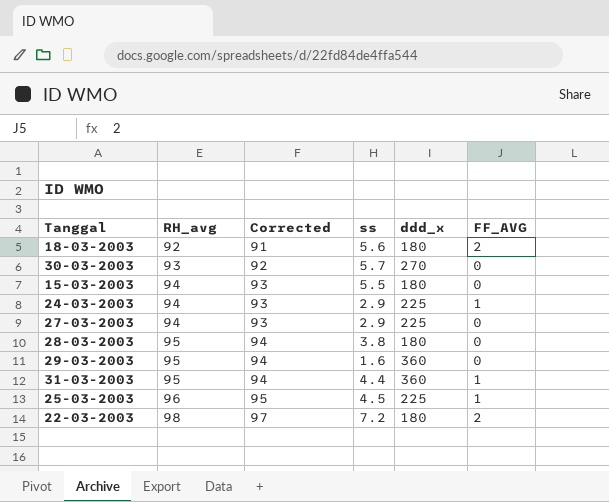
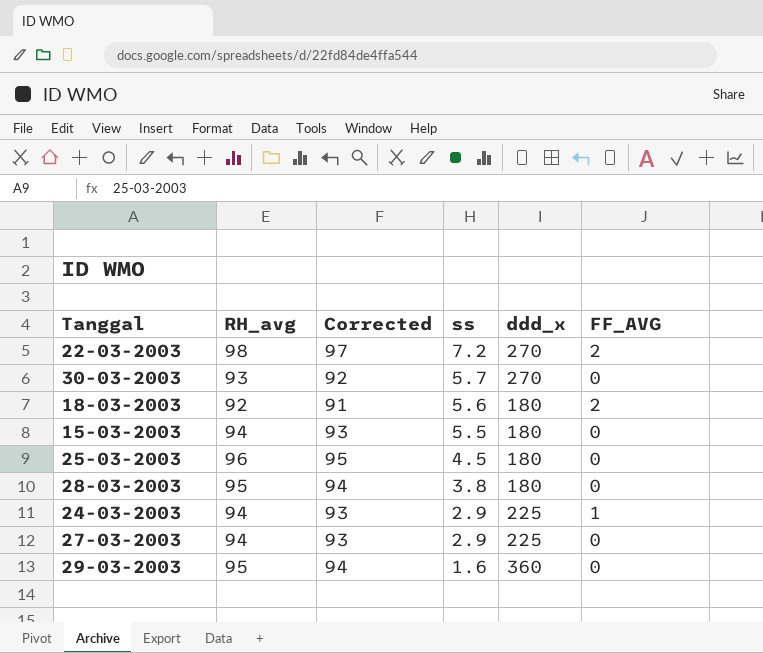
row order: RH_avg ascending -> ss descending
row 31-03-2003: 95 | 94 | 4.4 | 360 | 1 -> none
22-03-2003 | ddd_x: 180 -> 270
25-03-2003 | ddd_x: 225 -> 180
25-03-2003 | FF_AVG: 1 -> 0

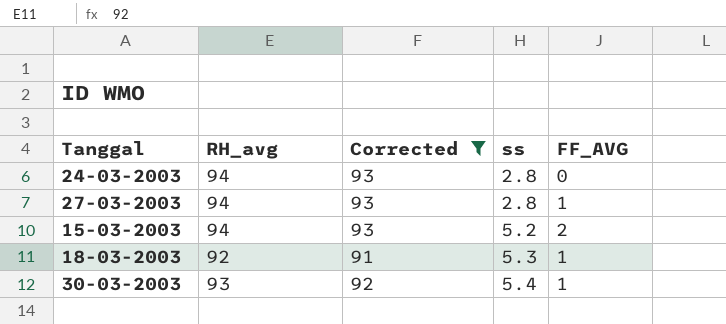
filter: none -> Corrected <= 93
row order: ss descending -> ss ascending
column ddd_x | position: 5 -> none
24-03-2003 | ss: 2.9 -> 2.8
24-03-2003 | FF_AVG: 1 -> 0
27-03-2003 | ss: 2.9 -> 2.8
27-03-2003 | FF_AVG: 0 -> 1
15-03-2003 | ss: 5.5 -> 5.2
15-03-2003 | FF_AVG: 0 -> 2
18-03-2003 | ss: 5.6 -> 5.3
18-03-2003 | FF_AVG: 2 -> 1
30-03-2003 | ss: 5.7 -> 5.4
30-03-2003 | FF_AVG: 0 -> 1

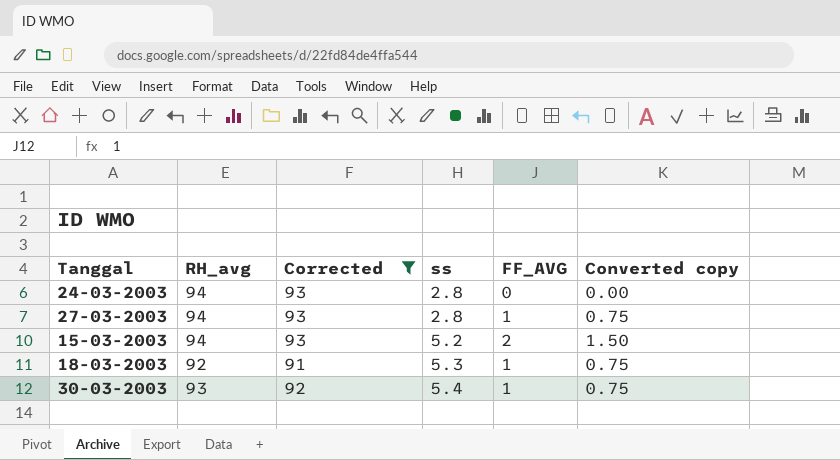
column Converted copy | formula: none -> [FF_AVG] * 0.75

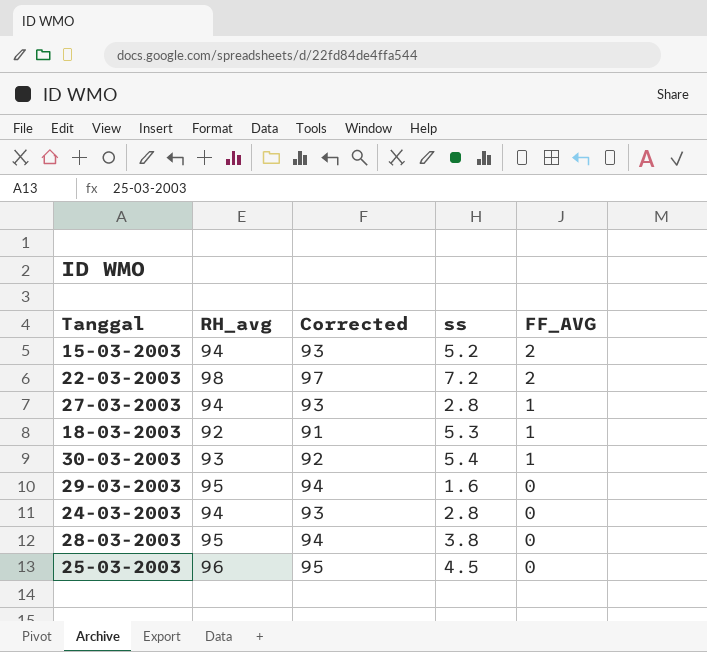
filter: Corrected <= 93 -> none
row order: ss ascending -> FF_AVG descending
column Converted copy | formula: [FF_AVG] * 0.75 -> none

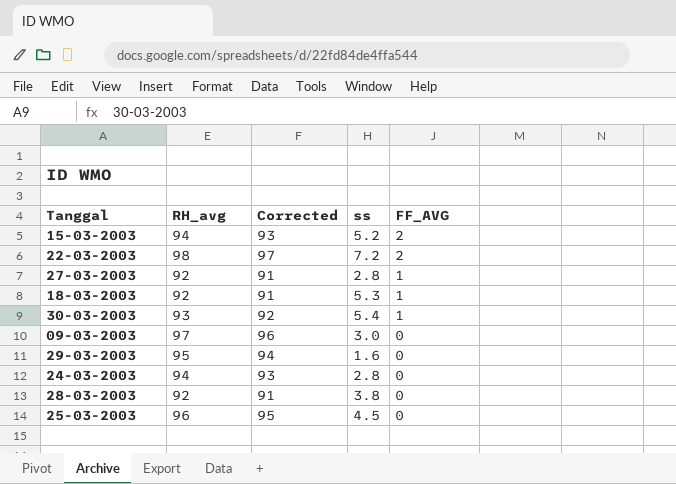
27-03-2003 | RH_avg: 94 -> 92
27-03-2003 | Corrected: 93 -> 91
row 09-03-2003: none -> 97 | 96 | 3.0 | 0
28-03-2003 | RH_avg: 95 -> 92
28-03-2003 | Corrected: 94 -> 91

